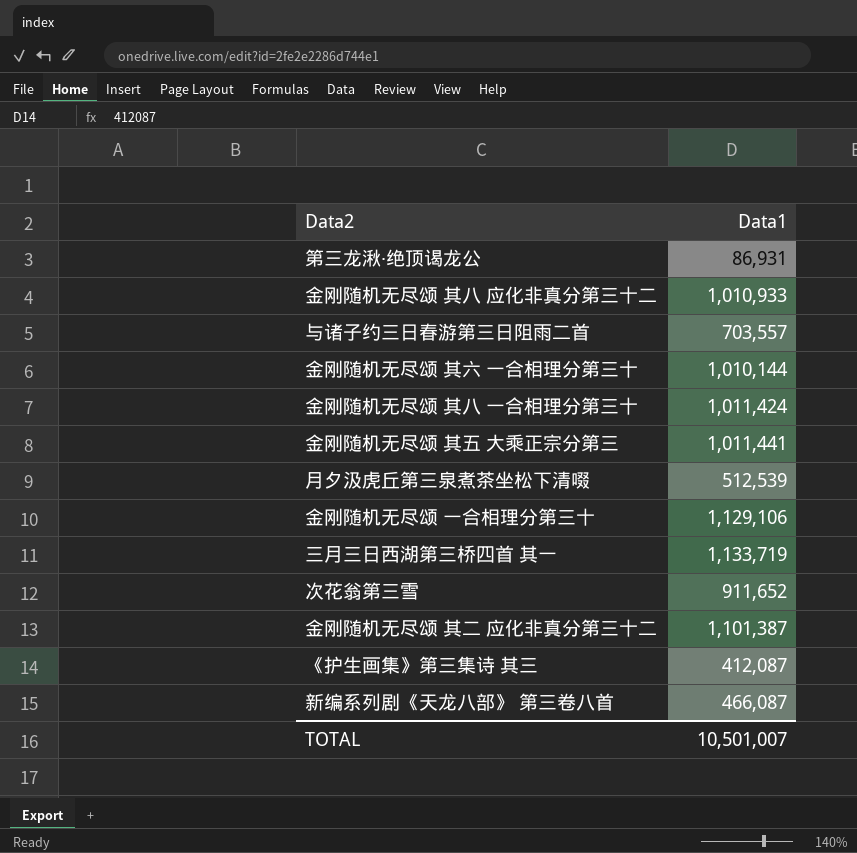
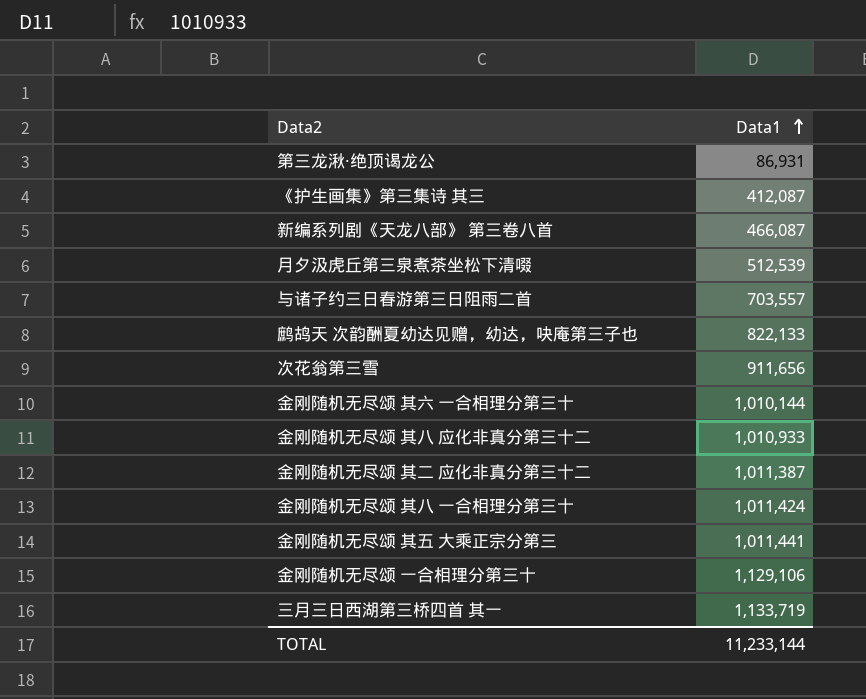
row order: none -> Data1 ascending
row 鹧鸪天 次韵酬夏幼达见赠，幼达，吷庵第三子也: none -> 822,133
次花翁第三雪 | Data1: 911,652 -> 911,656
金刚随机无尽颂 其二 应化非真分第三十二 | Data1: 1,101,387 -> 1,011,387
TOTAL | Data1: 10,501,007 -> 11,233,144

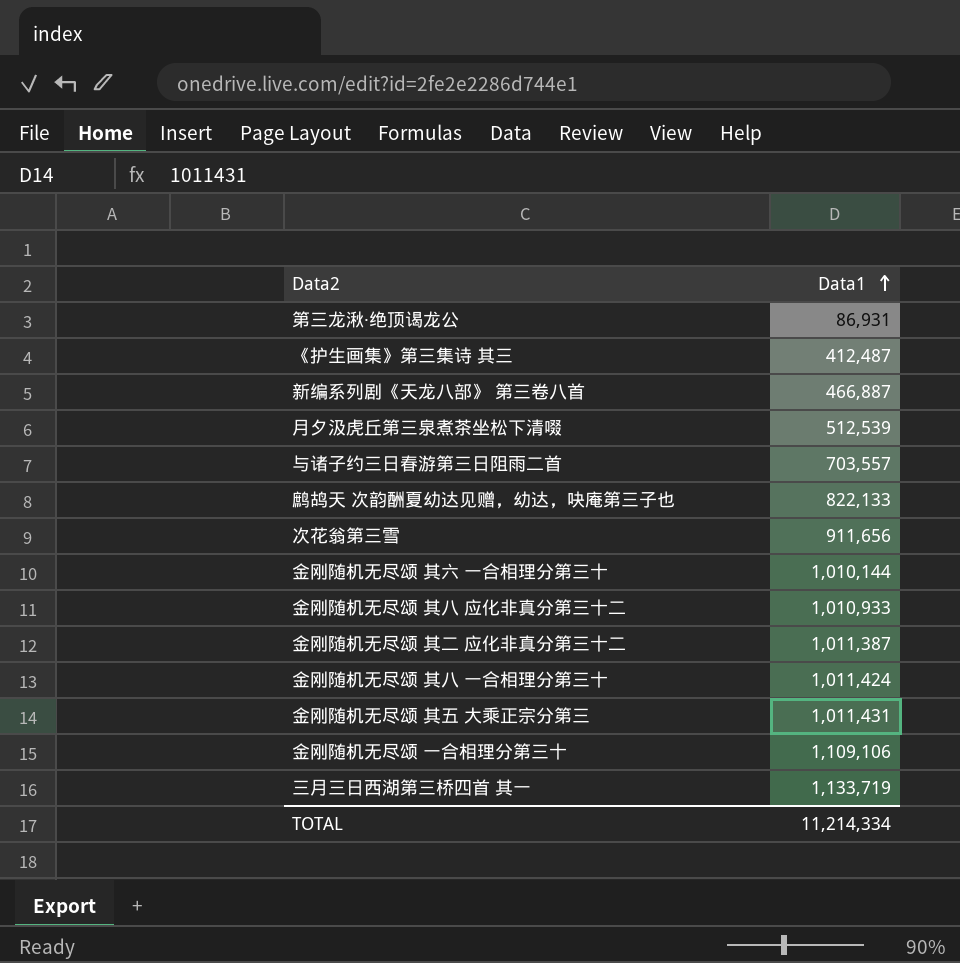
《护生画集》第三集诗 其三 | Data1: 412,087 -> 412,487
新编系列剧《天龙八部》 第三卷八首 | Data1: 466,087 -> 466,887
金刚随机无尽颂 其五 大乘正宗分第三 | Data1: 1,011,441 -> 1,011,431
金刚随机无尽颂 一合相理分第三十 | Data1: 1,129,106 -> 1,109,106
TOTAL | Data1: 11,233,144 -> 11,214,334

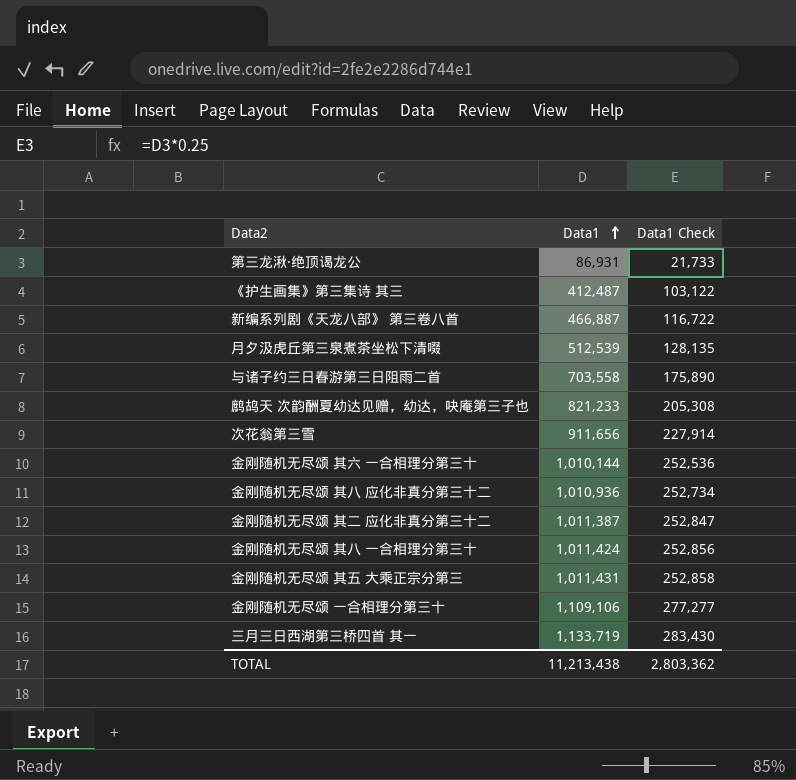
column Data1 Check | formula: none -> [Data1] * 0.25
与诸子约三日春游第三日阻雨二首 | Data1: 703,557 -> 703,558
鹧鸪天 次韵酬夏幼达见赠，幼达，吷庵第三子也 | Data1: 822,133 -> 821,233
金刚随机无尽颂 其八 应化非真分第三十二 | Data1: 1,010,933 -> 1,010,936
TOTAL | Data1: 11,214,334 -> 11,213,438

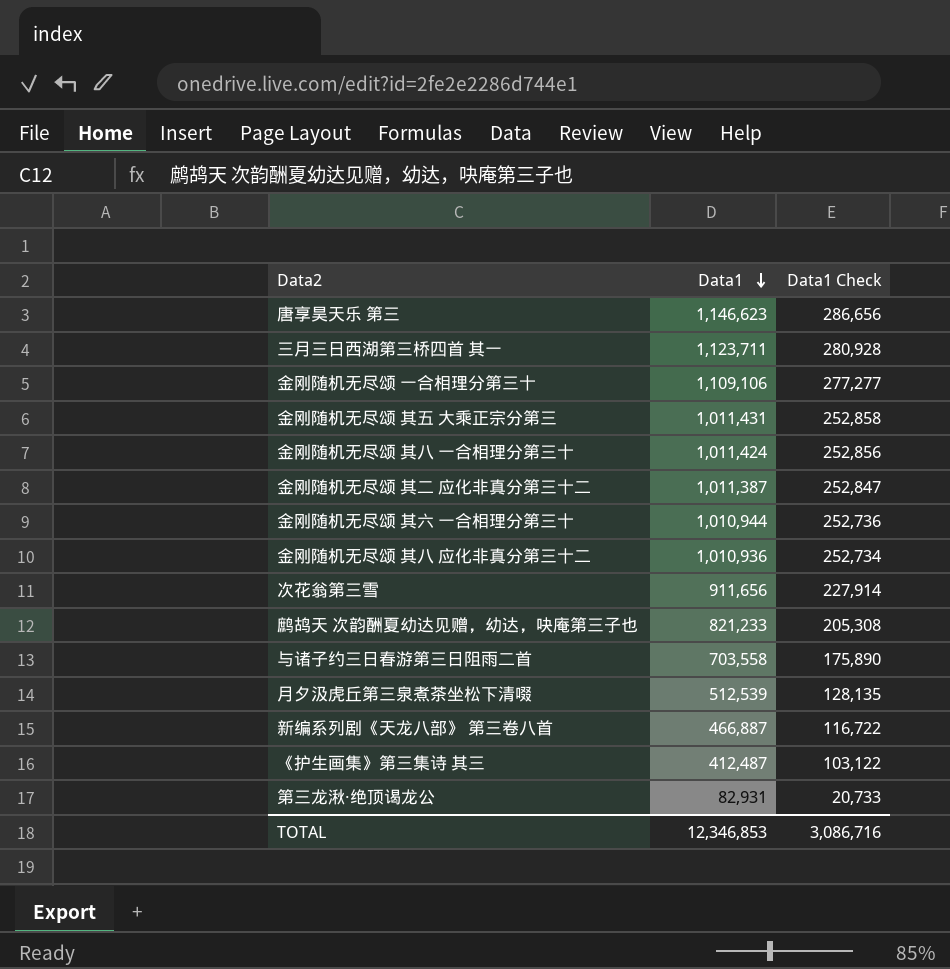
row order: Data1 ascending -> Data1 descending
row 唐享昊天乐 第三: none -> 1,146,623 | 286,656
三月三日西湖第三桥四首 其一 | Data1: 1,133,719 -> 1,123,711
三月三日西湖第三桥四首 其一 | Data1 Check: 283,430 -> 280,928
金刚随机无尽颂 其六 一合相理分第三十 | Data1: 1,010,144 -> 1,010,944
金刚随机无尽颂 其六 一合相理分第三十 | Data1 Check: 252,536 -> 252,736
第三龙湫·绝顶谒龙公 | Data1: 86,931 -> 82,931
第三龙湫·绝顶谒龙公 | Data1 Check: 21,733 -> 20,733
TOTAL | Data1: 11,213,438 -> 12,346,853
TOTAL | Data1 Check: 2,803,362 -> 3,086,716

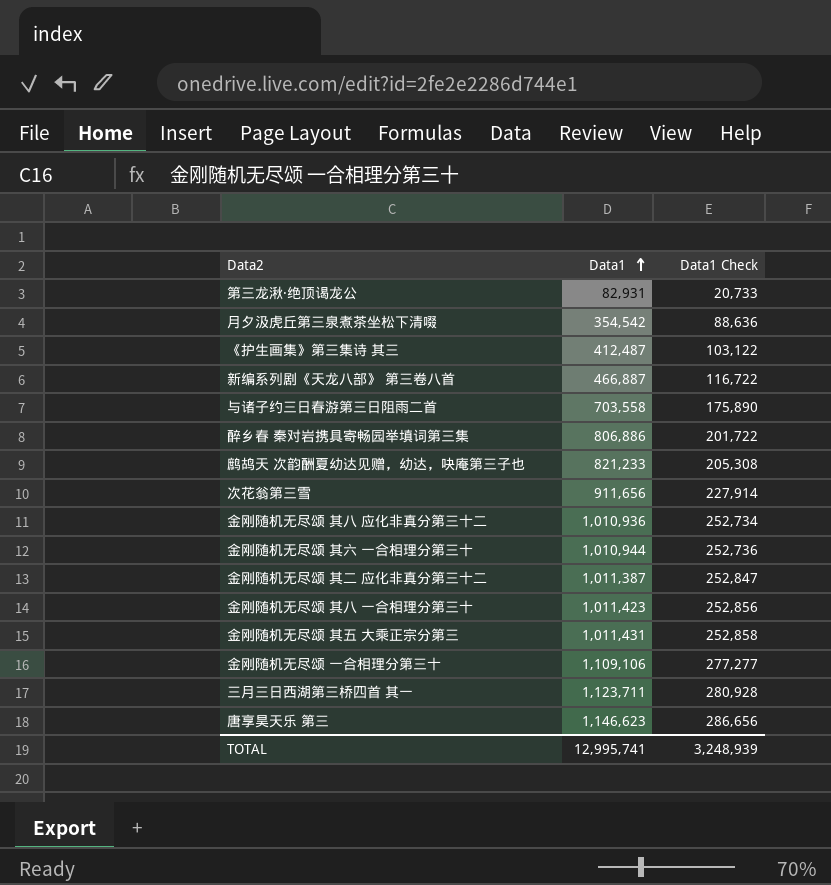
row order: Data1 descending -> Data1 ascending
月夕汲虎丘第三泉煮茶坐松下清啜 | Data1: 512,539 -> 354,542
月夕汲虎丘第三泉煮茶坐松下清啜 | Data1 Check: 128,135 -> 88,636
row 醉乡春 秦对岩携具寄畅园举填词第三集: none -> 806,886 | 201,722
金刚随机无尽颂 其八 一合相理分第三十 | Data1: 1,011,424 -> 1,011,423
TOTAL | Data1: 12,346,853 -> 12,995,741
TOTAL | Data1 Check: 3,086,716 -> 3,248,939

